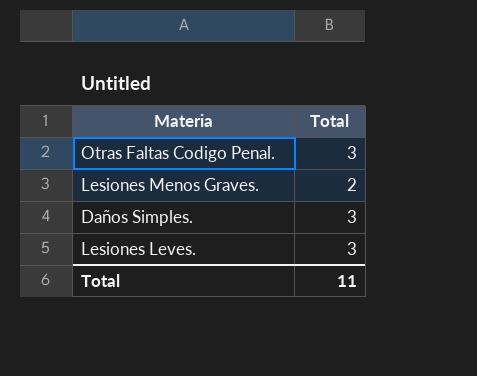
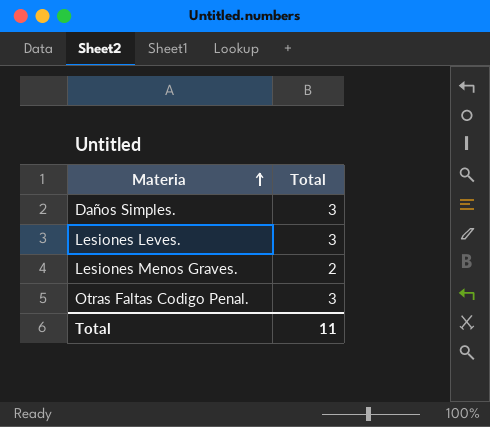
row order: none -> Materia ascending

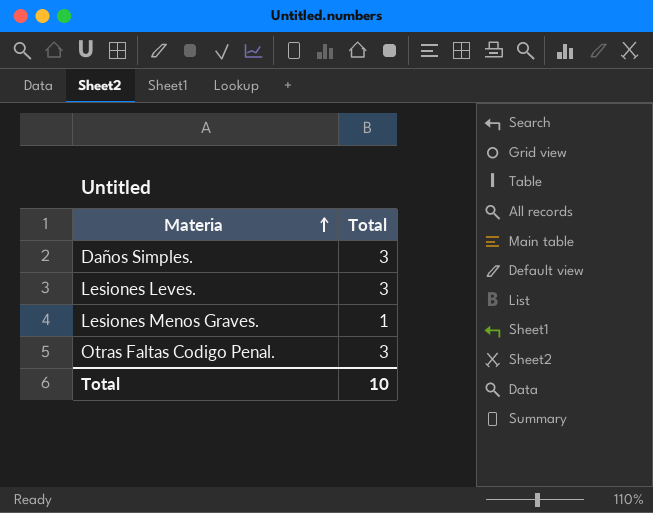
Lesiones Menos Graves. | Total: 2 -> 1
Total | Total: 11 -> 10

